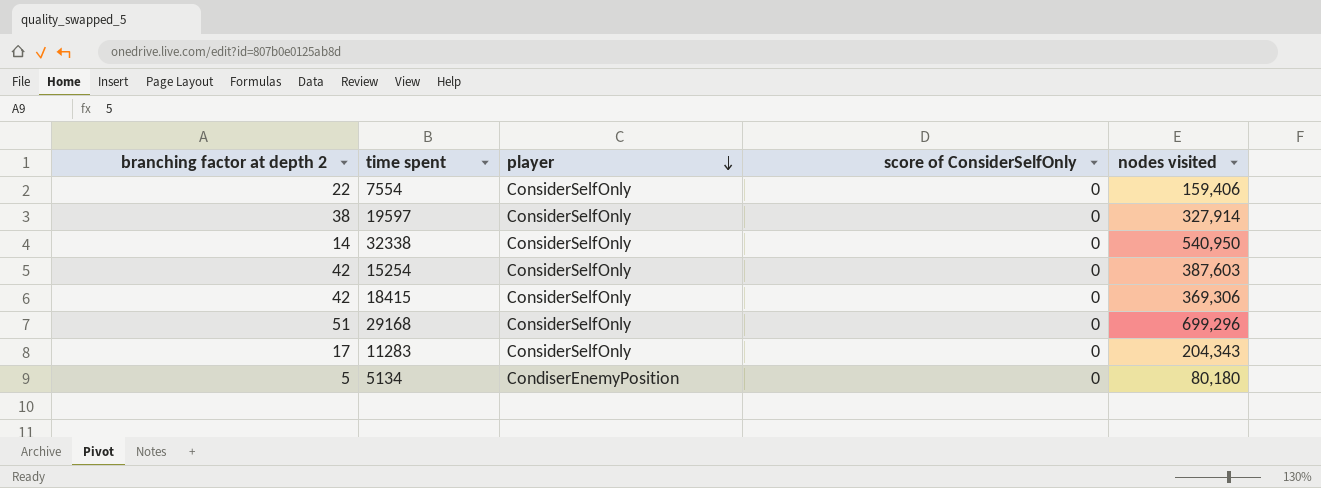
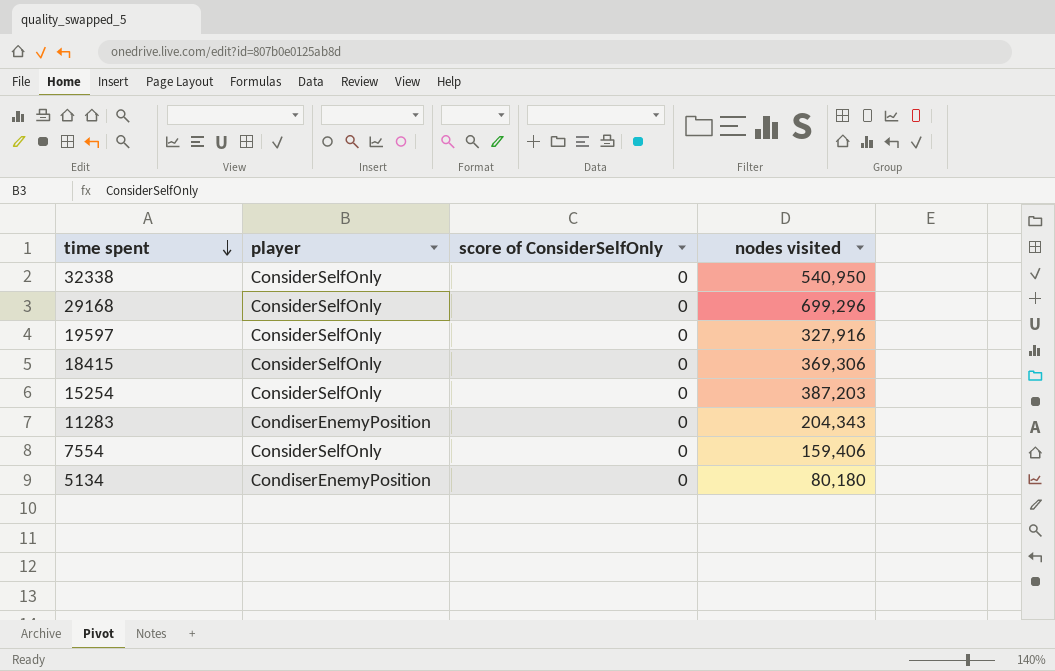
row order: player descending -> time spent descending
column branching factor at depth 2 | position: 1 -> none
19597 | nodes visited: 327,914 -> 327,916
15254 | nodes visited: 387,603 -> 387,203
11283 | player: ConsiderSelfOnly -> CondiserEnemyPosition

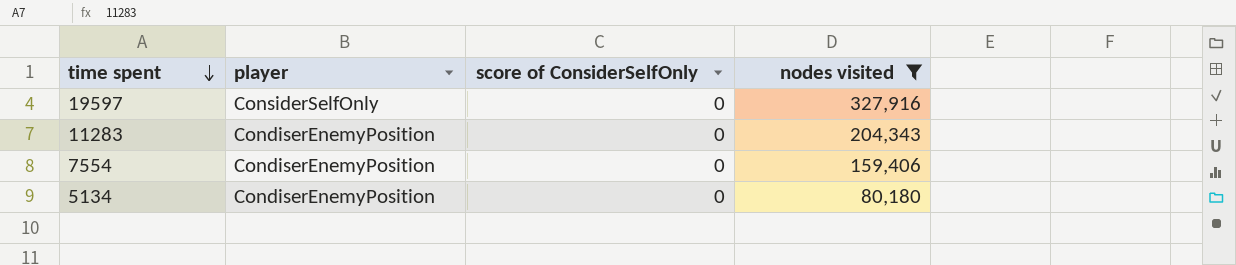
filter: none -> nodes visited <= 327,916
7554 | player: ConsiderSelfOnly -> CondiserEnemyPosition

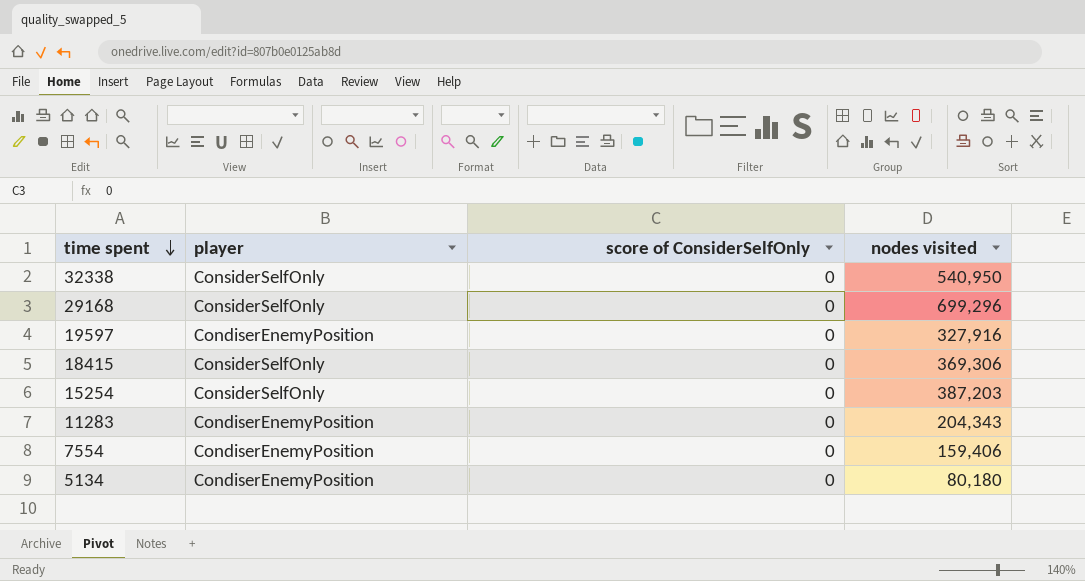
filter: nodes visited <= 327,916 -> none
19597 | player: ConsiderSelfOnly -> CondiserEnemyPosition

